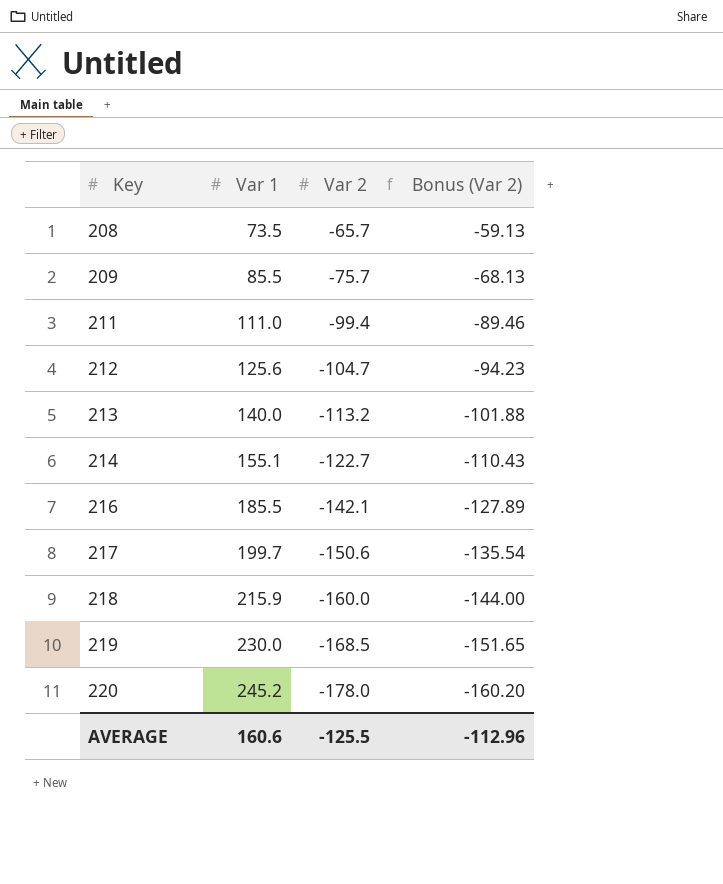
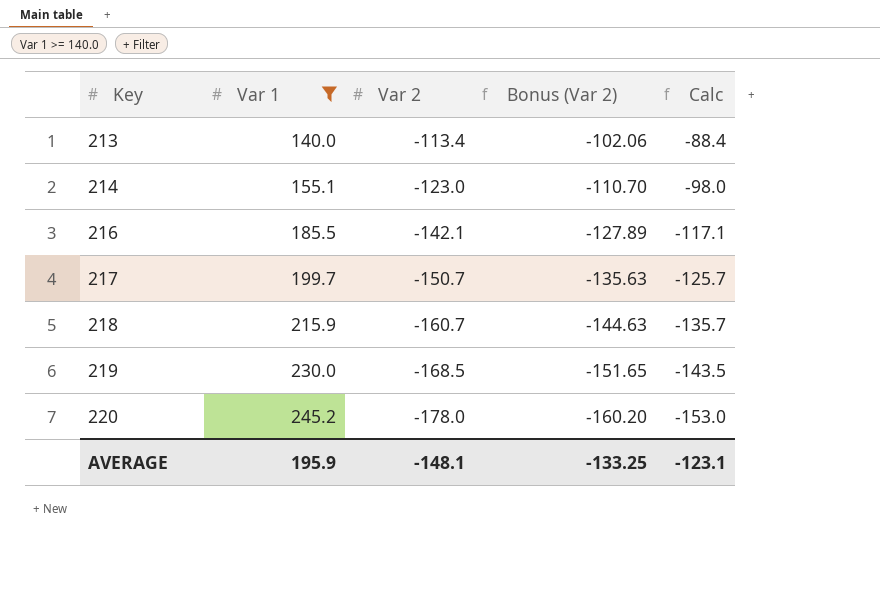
filter: none -> Var 1 >= 140.0
column Calc | formula: none -> [Var 2] + 25
213 | Var 2: -113.2 -> -113.4
213 | Bonus (Var 2): -101.88 -> -102.06
214 | Var 2: -122.7 -> -123.0
214 | Bonus (Var 2): -110.43 -> -110.70
217 | Var 2: -150.6 -> -150.7
217 | Bonus (Var 2): -135.54 -> -135.63
218 | Var 2: -160.0 -> -160.7
218 | Bonus (Var 2): -144.00 -> -144.63
AVERAGE | Var 1: 160.6 -> 195.9
AVERAGE | Var 2: -125.5 -> -148.1
AVERAGE | Bonus (Var 2): -112.96 -> -133.25

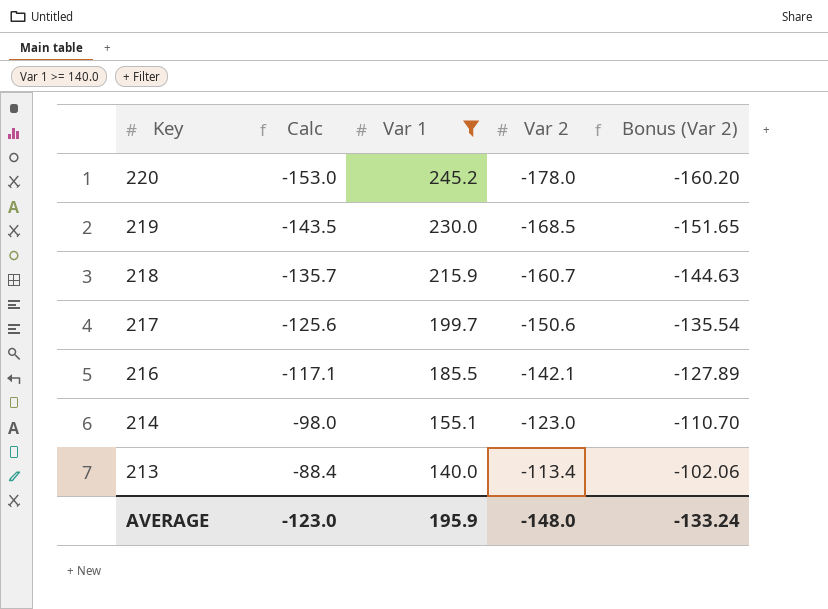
row order: Key ascending -> Key descending
column Calc | position: 5 -> 2
217 | Calc: -125.7 -> -125.6
217 | Var 2: -150.7 -> -150.6
217 | Bonus (Var 2): -135.63 -> -135.54
AVERAGE | Calc: -123.1 -> -123.0
AVERAGE | Var 2: -148.1 -> -148.0
AVERAGE | Bonus (Var 2): -133.25 -> -133.24

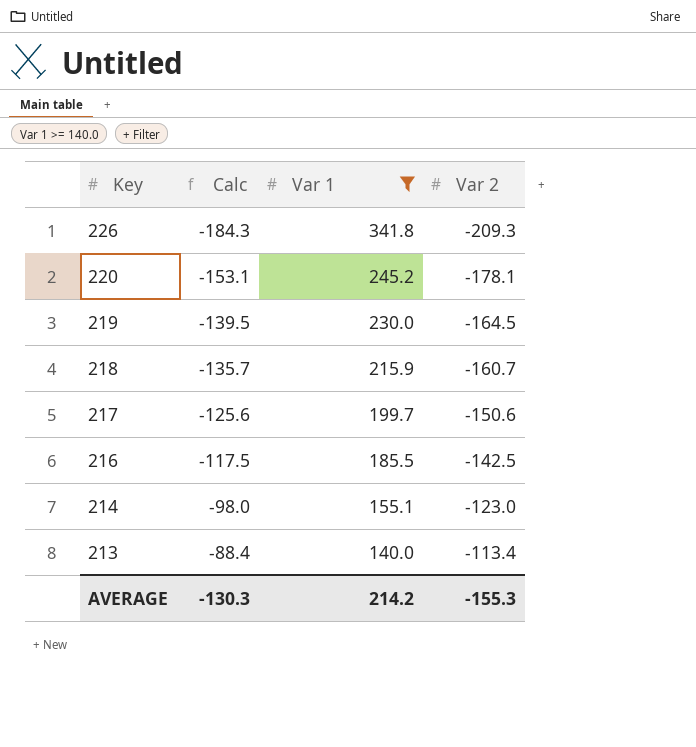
column Bonus (Var 2) | formula: [Var 2] * 0.9 -> none
row 226: none -> -184.3 | 341.8 | -209.3
220 | Calc: -153.0 -> -153.1
220 | Var 2: -178.0 -> -178.1
219 | Calc: -143.5 -> -139.5
219 | Var 2: -168.5 -> -164.5
216 | Calc: -117.1 -> -117.5
216 | Var 2: -142.1 -> -142.5
AVERAGE | Calc: -123.0 -> -130.3
AVERAGE | Var 1: 195.9 -> 214.2
AVERAGE | Var 2: -148.0 -> -155.3

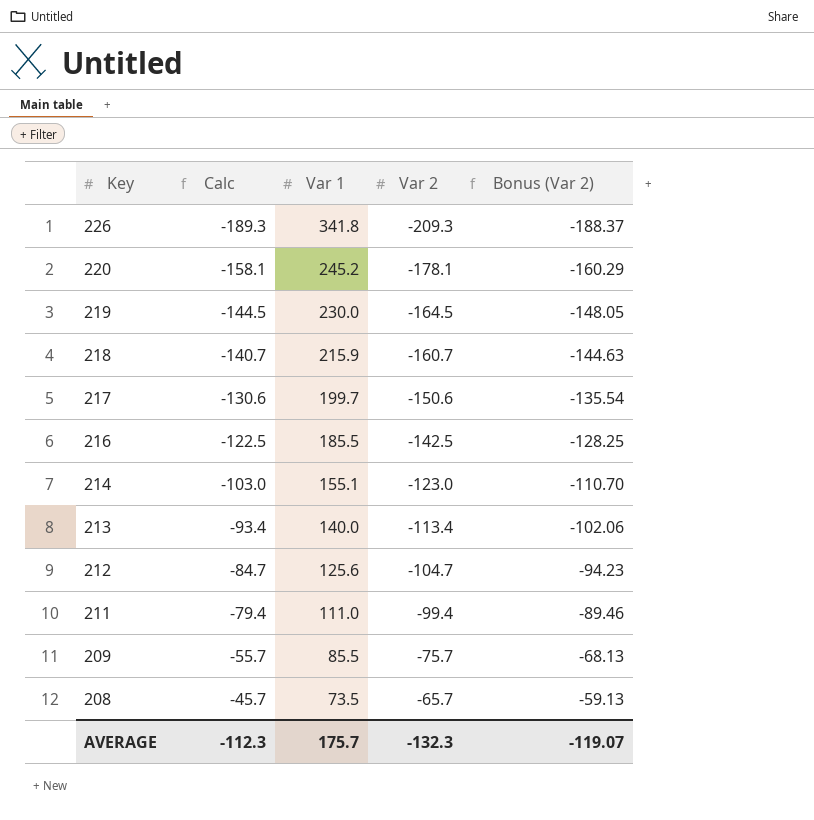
filter: Var 1 >= 140.0 -> none
column Calc | formula: [Var 2] + 25 -> [Var 2] + 20
column Bonus (Var 2) | formula: none -> [Var 2] * 0.9
AVERAGE | Calc: -130.3 -> -112.3
AVERAGE | Var 1: 214.2 -> 175.7
AVERAGE | Var 2: -155.3 -> -132.3

